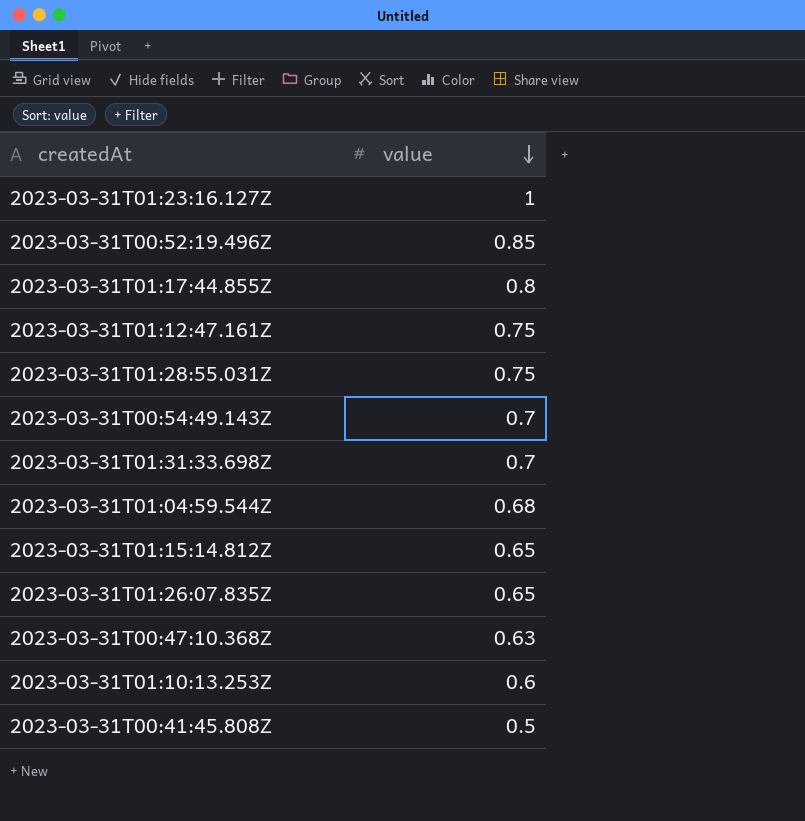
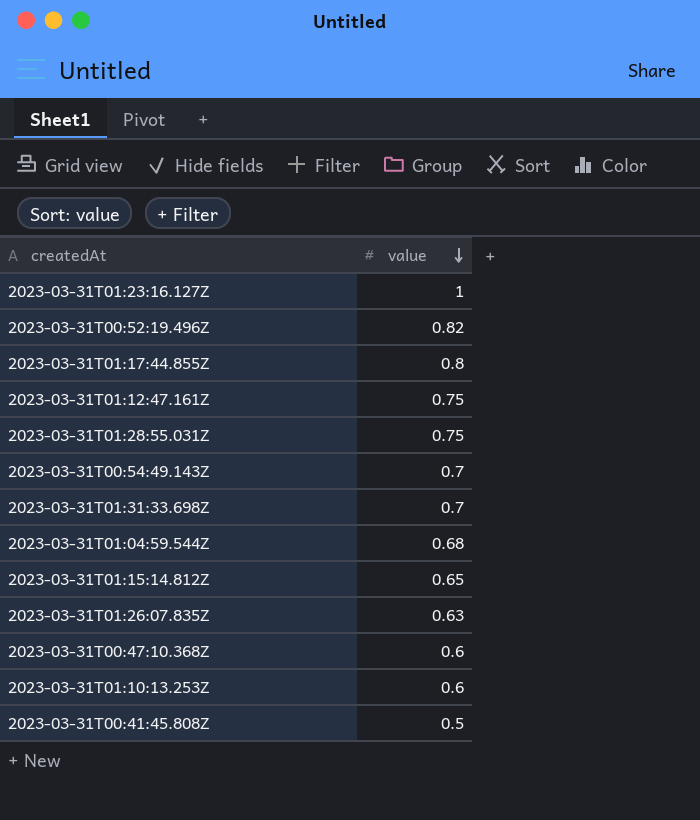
2023-03-31T00:52:19.496Z | value: 0.85 -> 0.82
2023-03-31T01:26:07.835Z | value: 0.65 -> 0.63
2023-03-31T00:47:10.368Z | value: 0.63 -> 0.6

